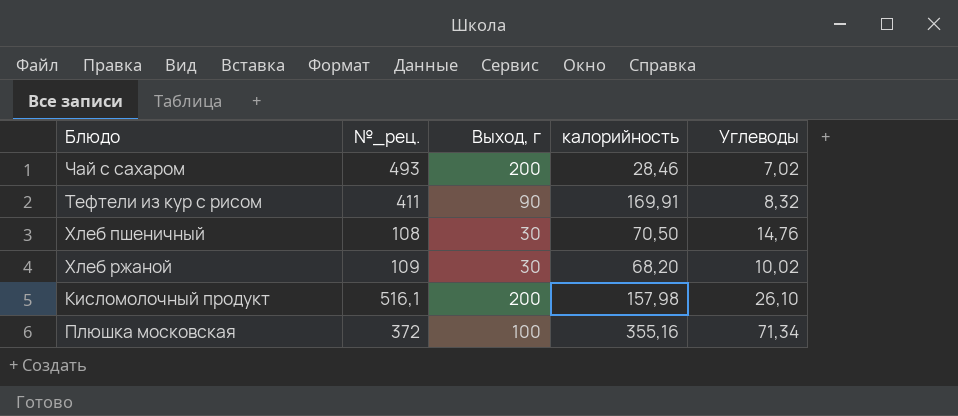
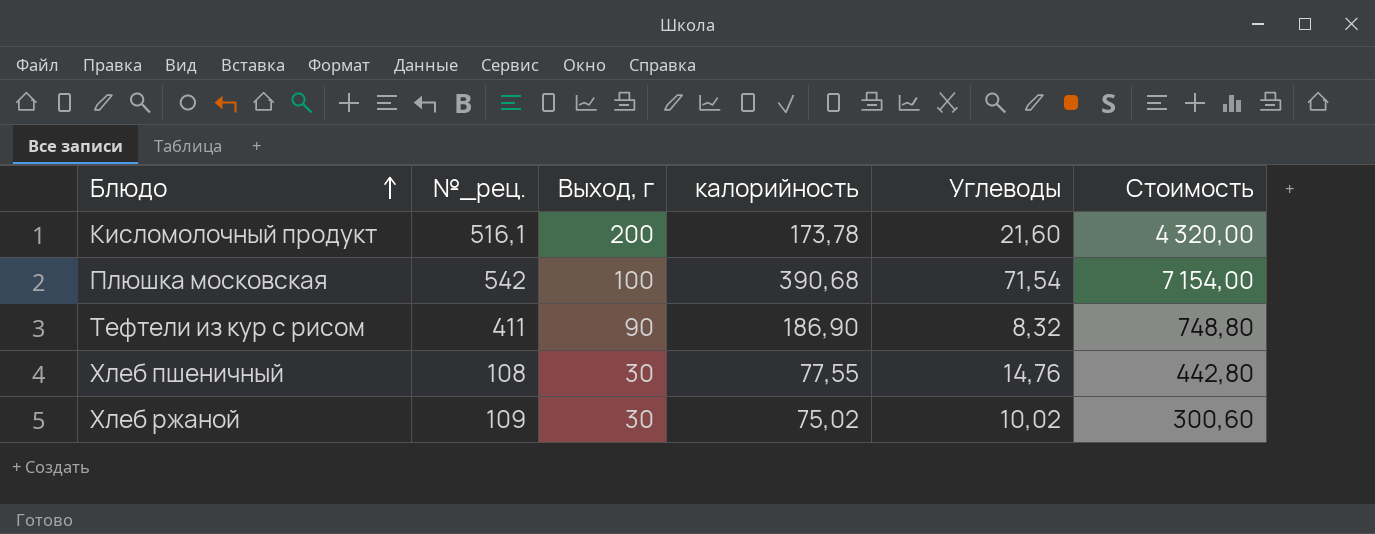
row order: none -> Блюдо ascending
column Стоимость | formula: none -> [Выход, г] * [Углеводы]
row Чай с сахаром: 493 | 200 | 28,46 | 7,02 -> none
Кисломолочный продукт | калорийность: 157,98 -> 173,78
Кисломолочный продукт | Углеводы: 26,10 -> 21,60
Плюшка московская | №_рец.: 372 -> 542
Плюшка московская | калорийность: 355,16 -> 390,68
Плюшка московская | Углеводы: 71,34 -> 71,54
Тефтели из кур с рисом | калорийность: 169,91 -> 186,90
Хлеб пшеничный | калорийность: 70,50 -> 77,55
Хлеб ржаной | калорийность: 68,20 -> 75,02

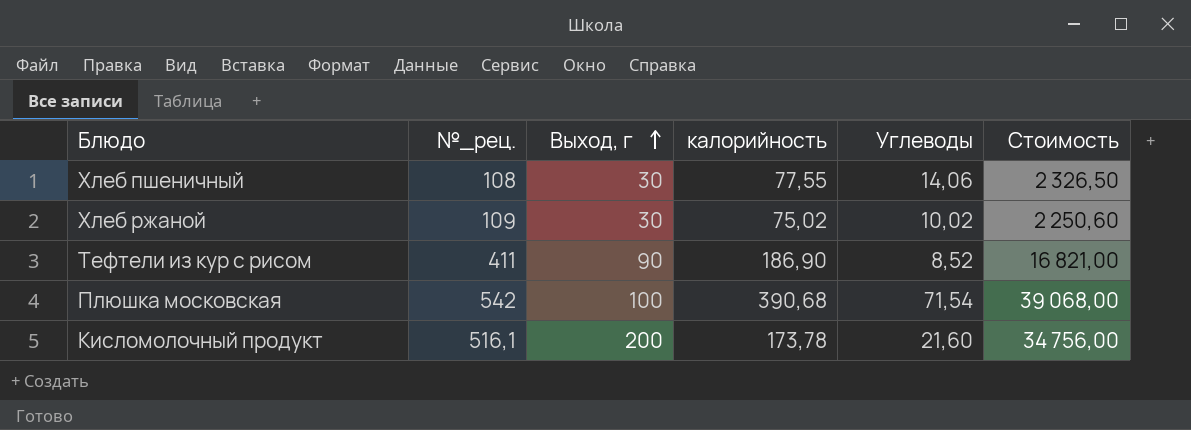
row order: Блюдо ascending -> Выход, г ascending
column Стоимость | formula: [Выход, г] * [Углеводы] -> [Выход, г] * [калорийность]
Хлеб пшеничный | Углеводы: 14,76 -> 14,06
Тефтели из кур с рисом | Углеводы: 8,32 -> 8,52

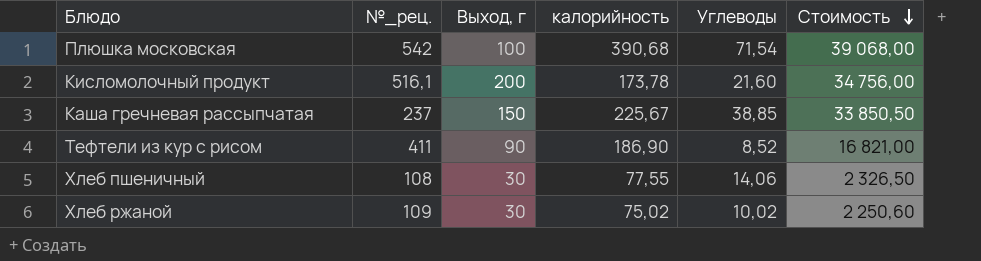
row order: Выход, г ascending -> Стоимость descending
row Каша гречневая рассыпчатая: none -> 237 | 150 | 225,67 | 38,85 | 33 850,50

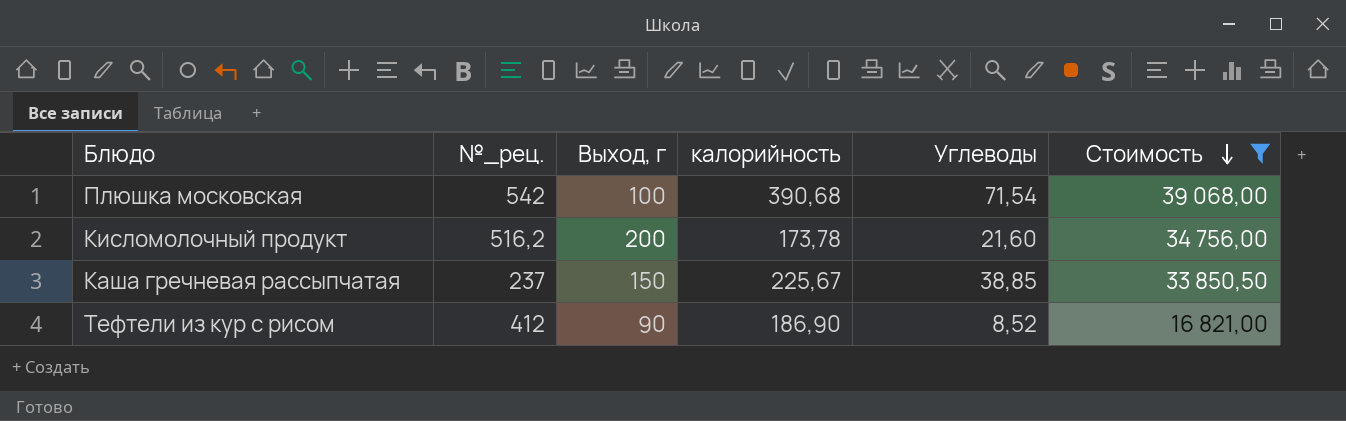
filter: none -> Стоимость >= 16 821,00
Кисломолочный продукт | №_рец.: 516,1 -> 516,2
Тефтели из кур с рисом | №_рец.: 411 -> 412

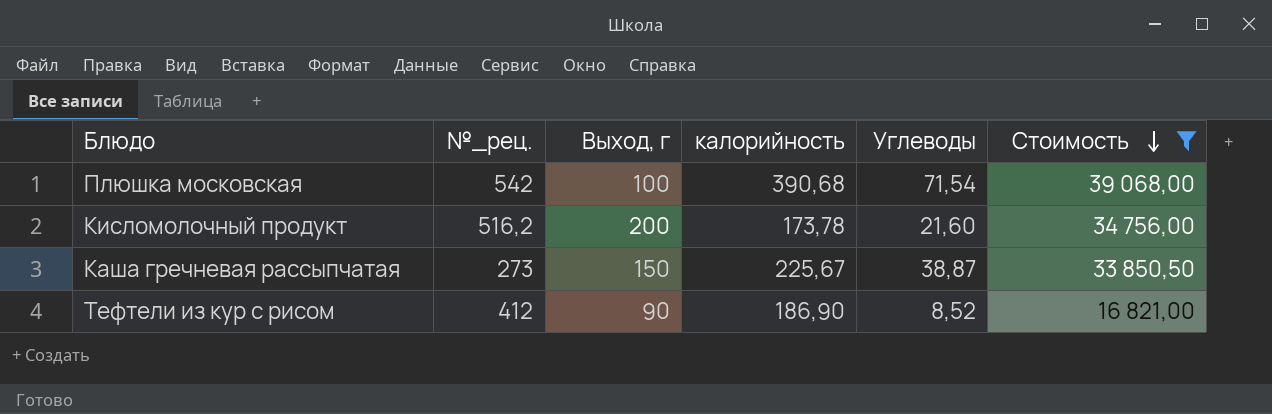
Каша гречневая рассыпчатая | №_рец.: 237 -> 273
Каша гречневая рассыпчатая | Углеводы: 38,85 -> 38,87

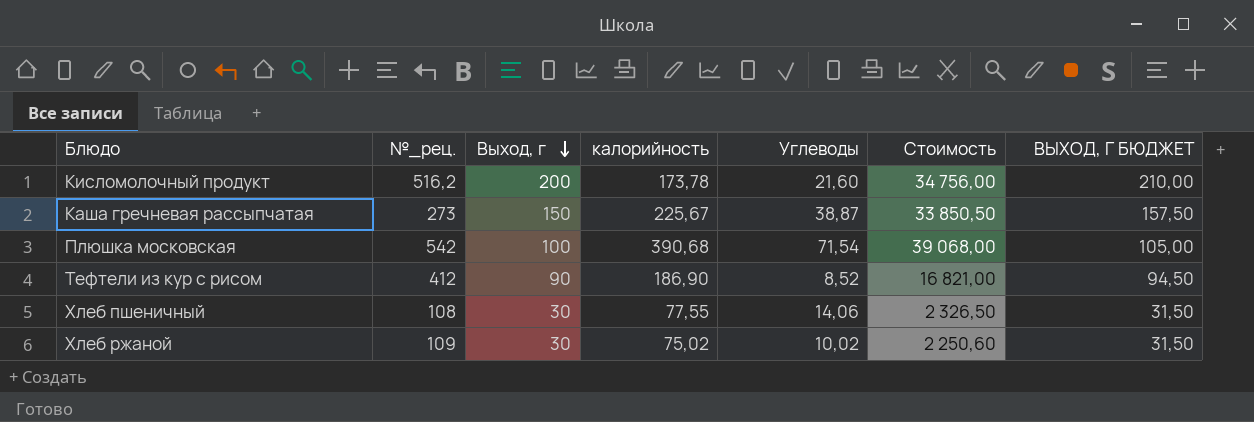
filter: Стоимость >= 16 821,00 -> none
row order: Стоимость descending -> Выход, г descending
column ВЫХОД, Г БЮДЖЕТ | formula: none -> [Выход, г] * 1,05

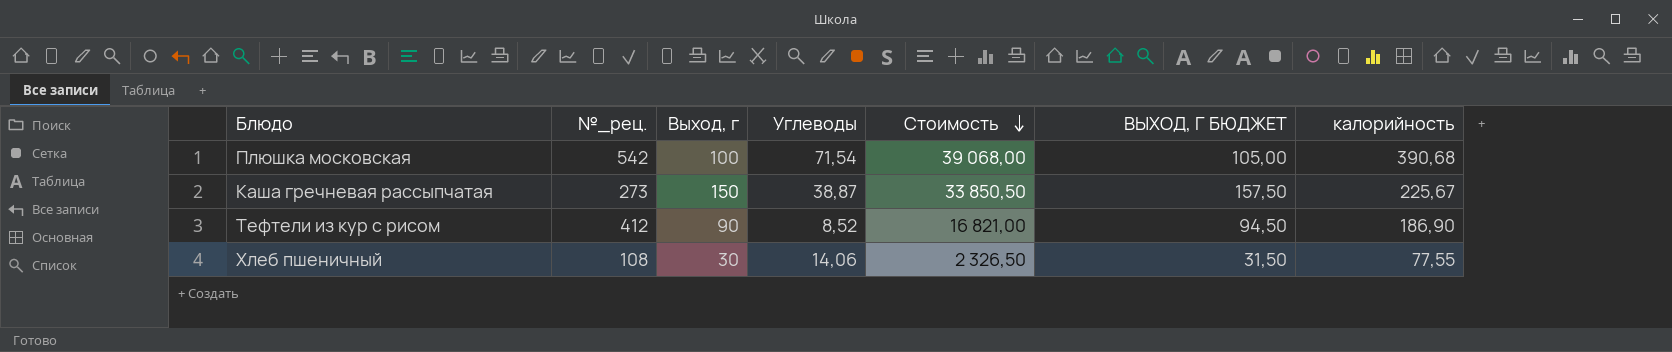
row order: Выход, г descending -> Стоимость descending
column калорийность | position: 4 -> 7
row Кисломолочный продукт: 516,2 | 200 | 173,78 | 21,60 | 34 756,00 | 210,00 -> none
row Хлеб ржаной: 109 | 30 | 75,02 | 10,02 | 2 250,60 | 31,50 -> none

